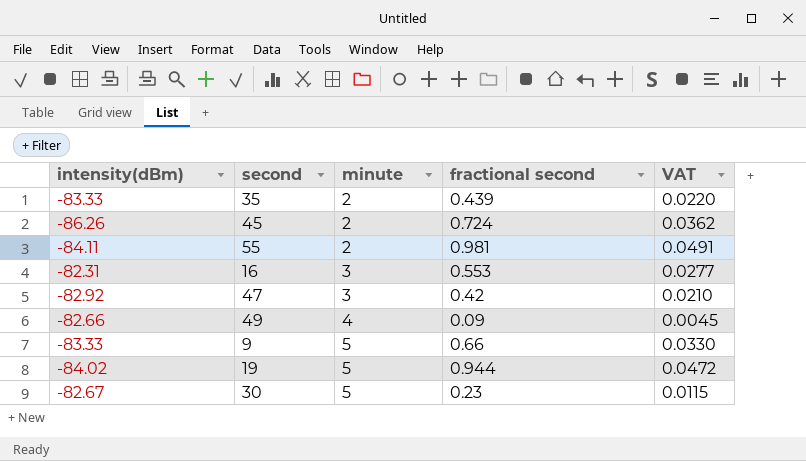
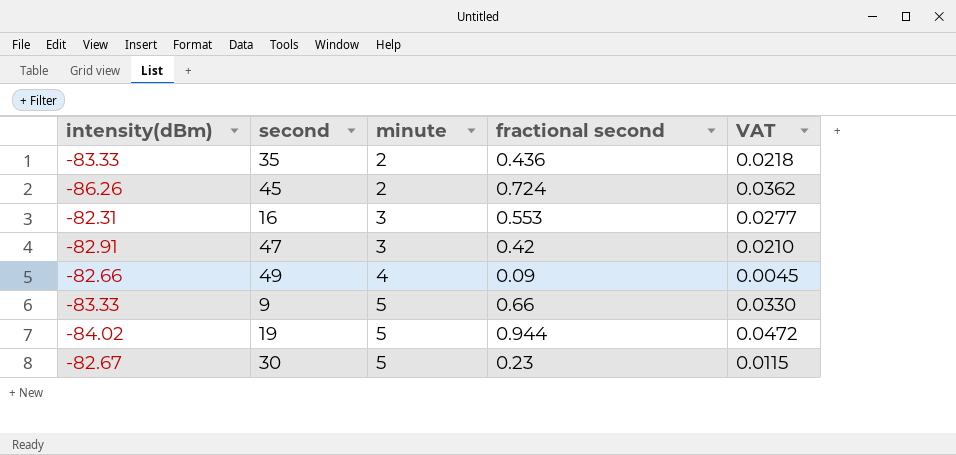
row 55: -84.11 | 2 | 0.981 | 0.0491 -> none
35 | fractional second: 0.439 -> 0.436
35 | VAT: 0.0220 -> 0.0218
47 | intensity(dBm): -82.92 -> -82.91

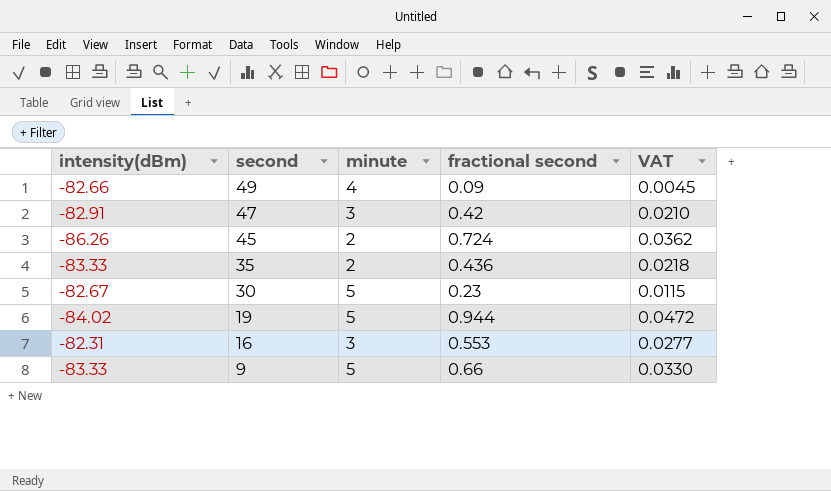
row order: minute ascending -> second descending

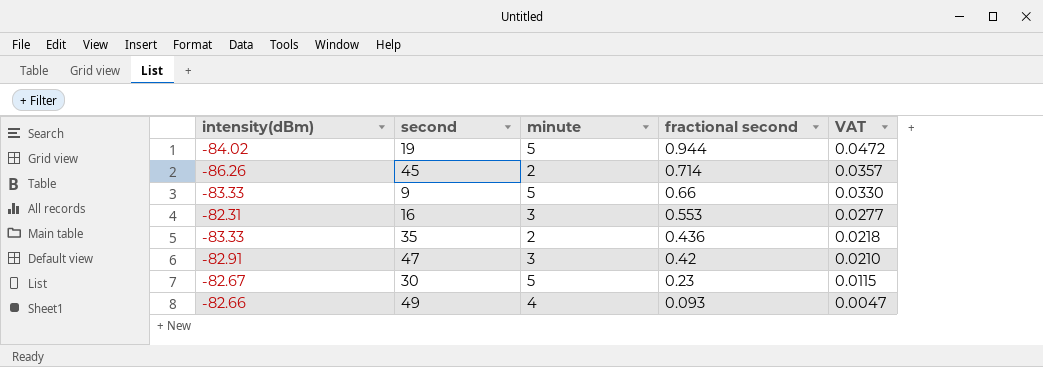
row order: second descending -> fractional second descending
45 | fractional second: 0.724 -> 0.714
45 | VAT: 0.0362 -> 0.0357
49 | fractional second: 0.09 -> 0.093
49 | VAT: 0.0045 -> 0.0047

